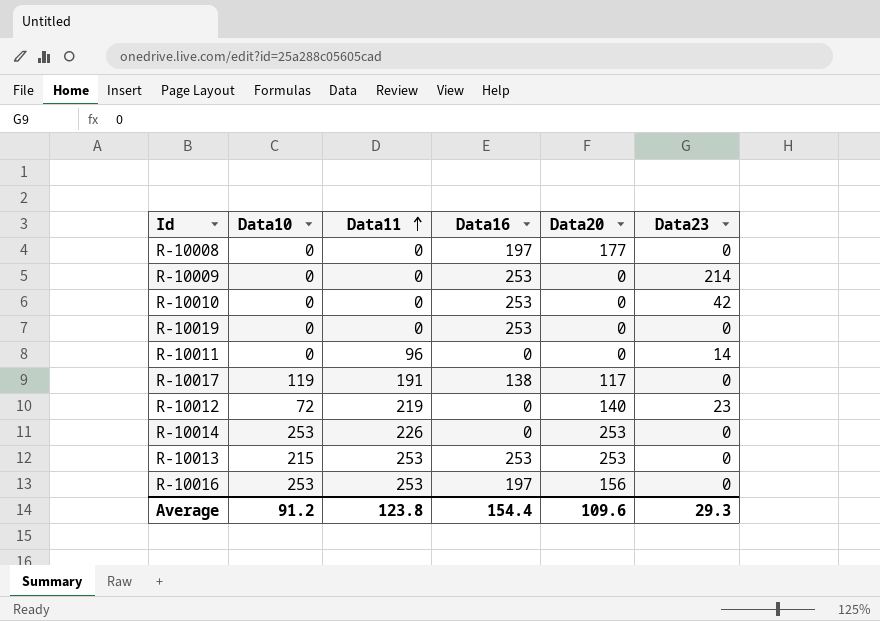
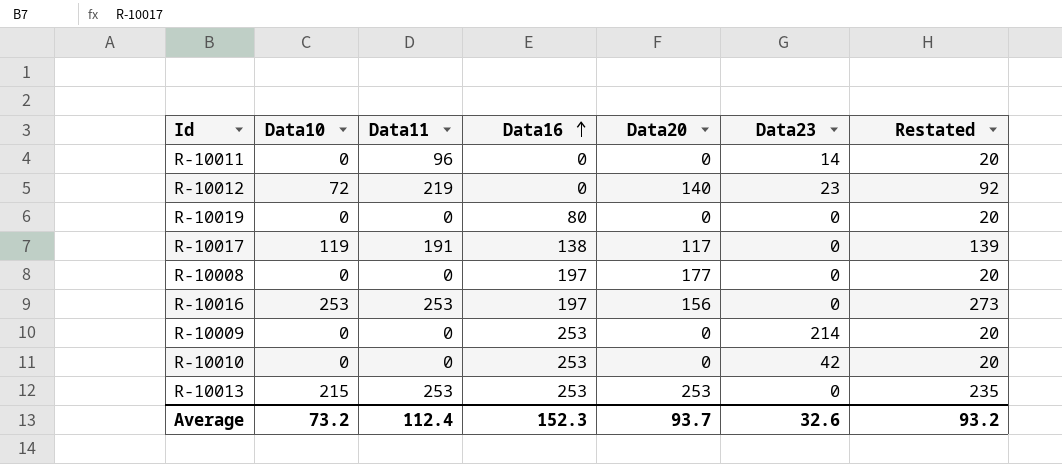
row order: Data11 ascending -> Data16 ascending
column Restated | formula: none -> [Data10] + 20
row R-10014: 253 | 226 | 0 | 253 | 0 -> none
R-10019 | Data16: 253 -> 80
Average | Data10: 91.2 -> 73.2
Average | Data11: 123.8 -> 112.4
Average | Data16: 154.4 -> 152.3
Average | Data20: 109.6 -> 93.7
Average | Data23: 29.3 -> 32.6

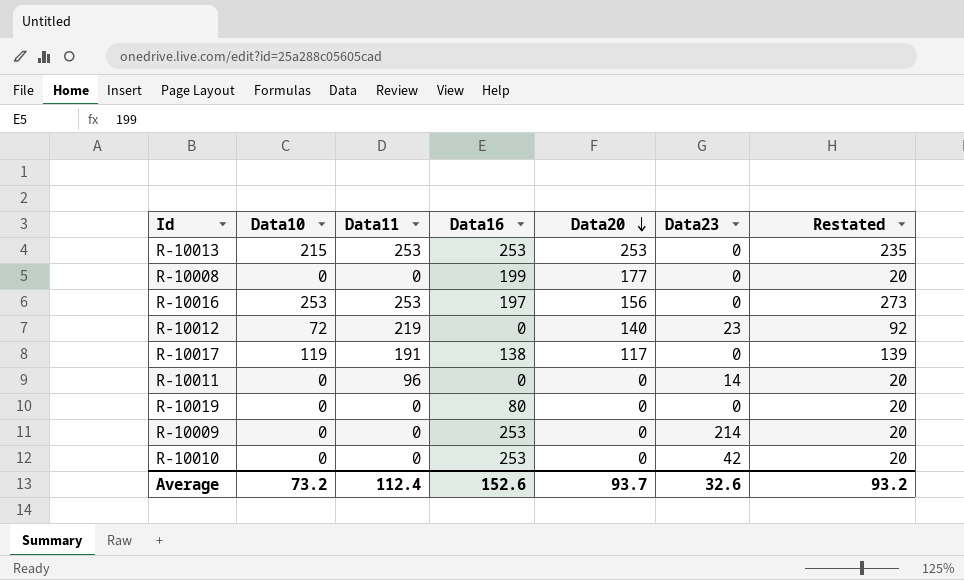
row order: Data16 ascending -> Data20 descending
R-10008 | Data16: 197 -> 199
Average | Data16: 152.3 -> 152.6

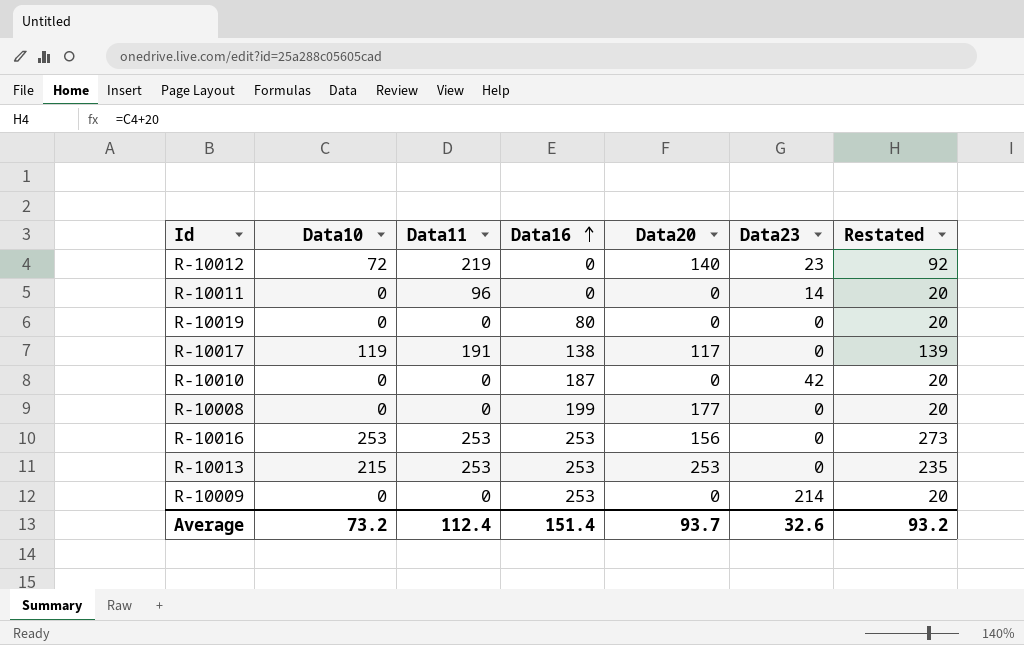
row order: Data20 descending -> Data16 ascending
R-10010 | Data16: 253 -> 187
R-10016 | Data16: 197 -> 253
Average | Data16: 152.6 -> 151.4

